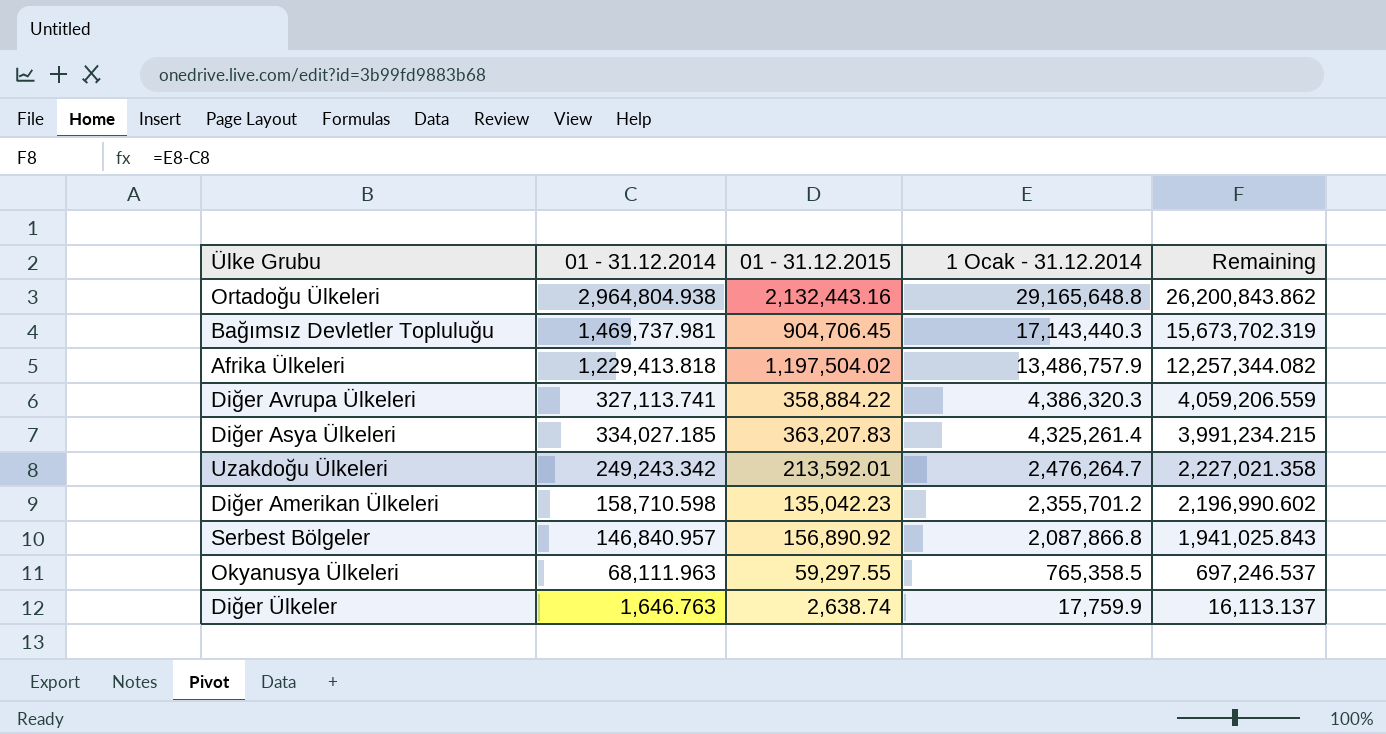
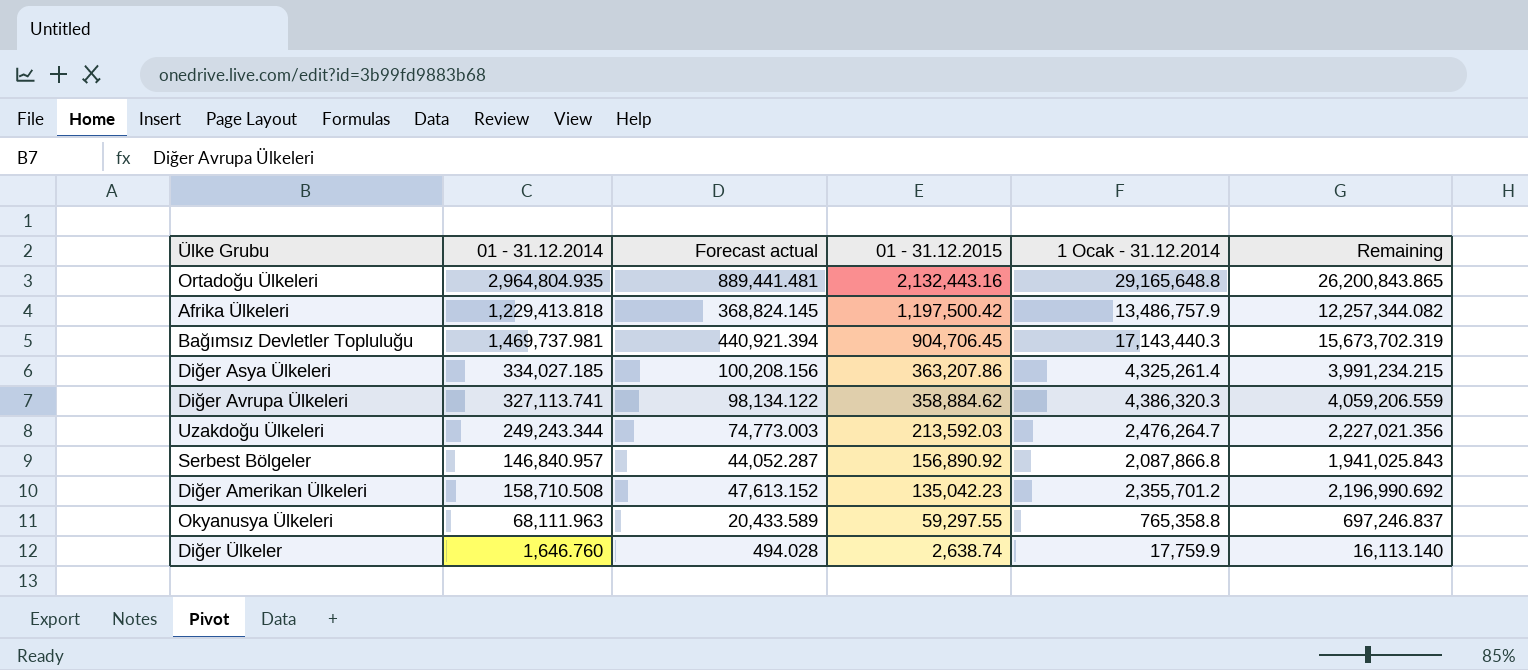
row order: 1 Ocak - 31.12.2014 descending -> 01 - 31.12.2015 descending
column Forecast actual | formula: none -> [01 - 31.12.2014] * 0.3
Ortadoğu Ülkeleri | 01 - 31.12.2014: 2,964,804.938 -> 2,964,804.935
Ortadoğu Ülkeleri | Remaining: 26,200,843.862 -> 26,200,843.865
Afrika Ülkeleri | 01 - 31.12.2015: 1,197,504.02 -> 1,197,500.42
Diğer Asya Ülkeleri | 01 - 31.12.2015: 363,207.83 -> 363,207.86
Diğer Avrupa Ülkeleri | 01 - 31.12.2015: 358,884.22 -> 358,884.62
Uzakdoğu Ülkeleri | 01 - 31.12.2014: 249,243.342 -> 249,243.344
Uzakdoğu Ülkeleri | 01 - 31.12.2015: 213,592.01 -> 213,592.03
Uzakdoğu Ülkeleri | Remaining: 2,227,021.358 -> 2,227,021.356
Diğer Amerikan Ülkeleri | 01 - 31.12.2014: 158,710.598 -> 158,710.508
Diğer Amerikan Ülkeleri | Remaining: 2,196,990.602 -> 2,196,990.692
Okyanusya Ülkeleri | 1 Ocak - 31.12.2014: 765,358.5 -> 765,358.8
Okyanusya Ülkeleri | Remaining: 697,246.537 -> 697,246.837
Diğer Ülkeler | 01 - 31.12.2014: 1,646.763 -> 1,646.760
Diğer Ülkeler | Remaining: 16,113.137 -> 16,113.140

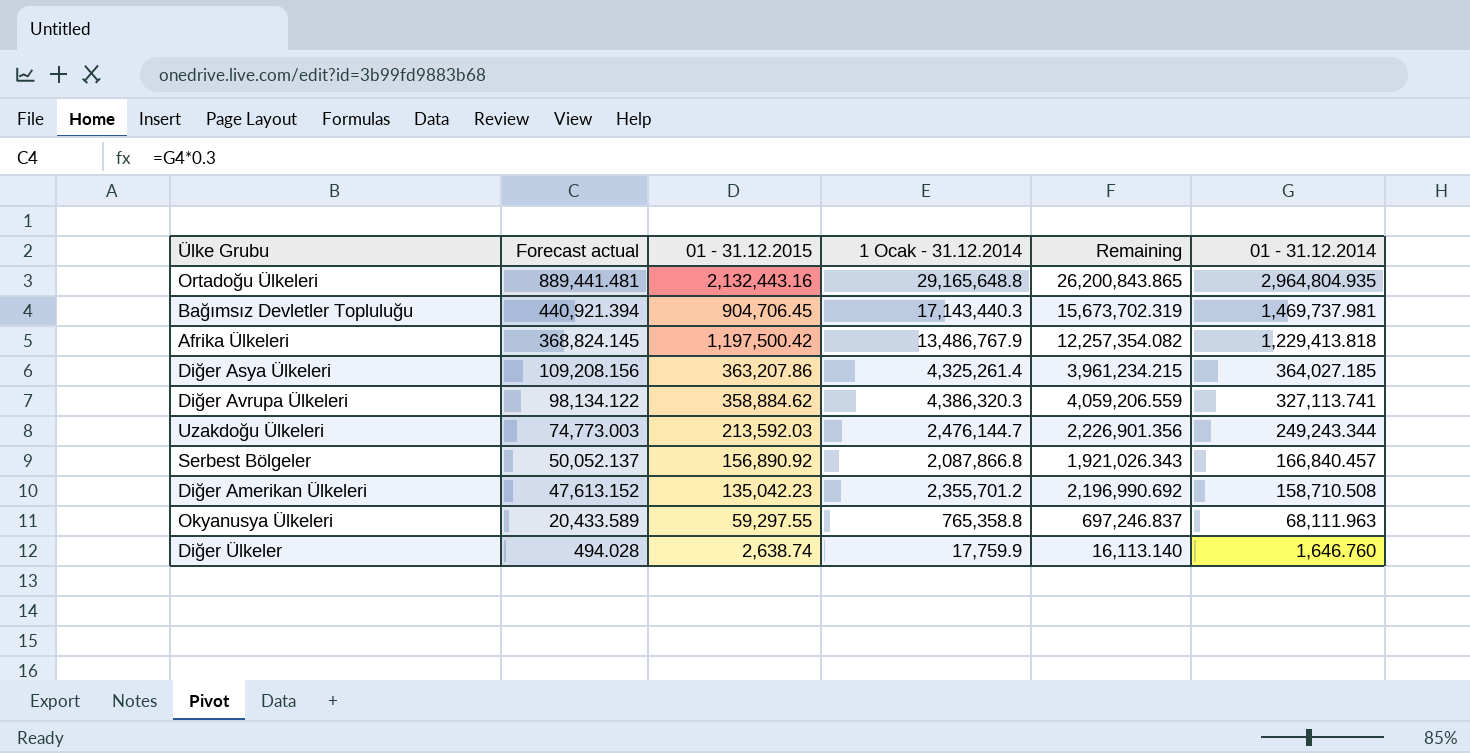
row order: 01 - 31.12.2015 descending -> Forecast actual descending
column 01 - 31.12.2014 | position: 2 -> 6
Afrika Ülkeleri | 1 Ocak - 31.12.2014: 13,486,757.9 -> 13,486,767.9
Afrika Ülkeleri | Remaining: 12,257,344.082 -> 12,257,354.082
Diğer Asya Ülkeleri | Forecast actual: 100,208.156 -> 109,208.156
Diğer Asya Ülkeleri | Remaining: 3,991,234.215 -> 3,961,234.215
Diğer Asya Ülkeleri | 01 - 31.12.2014: 334,027.185 -> 364,027.185
Uzakdoğu Ülkeleri | 1 Ocak - 31.12.2014: 2,476,264.7 -> 2,476,144.7
Uzakdoğu Ülkeleri | Remaining: 2,227,021.356 -> 2,226,901.356
Serbest Bölgeler | Forecast actual: 44,052.287 -> 50,052.137
Serbest Bölgeler | Remaining: 1,941,025.843 -> 1,921,026.343
Serbest Bölgeler | 01 - 31.12.2014: 146,840.957 -> 166,840.457

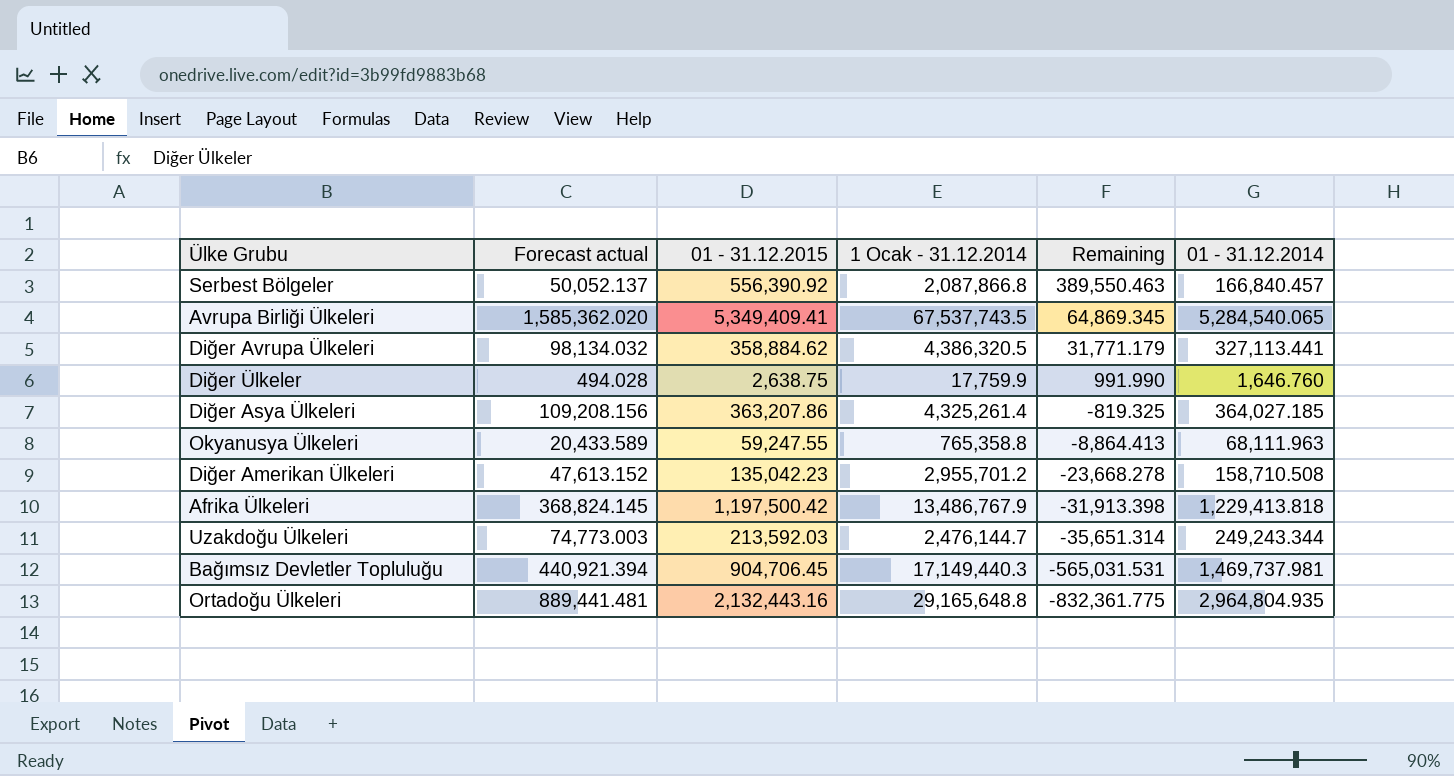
row order: Forecast actual descending -> Remaining descending
column Remaining | formula: [1 Ocak - 31.12.2014] - [01 - 31.12.2014] -> [01 - 31.12.2015] - [01 - 31.12.2014]
Serbest Bölgeler | 01 - 31.12.2015: 156,890.92 -> 556,390.92
row Avrupa Birliği Ülkeleri: none -> 1,585,362.020 | 5,349,409.41 | 67,537,743.5 | 64,869.345 | 5,284,540.065
Diğer Avrupa Ülkeleri | Forecast actual: 98,134.122 -> 98,134.032
Diğer Avrupa Ülkeleri | 1 Ocak - 31.12.2014: 4,386,320.3 -> 4,386,320.5
Diğer Avrupa Ülkeleri | 01 - 31.12.2014: 327,113.741 -> 327,113.441
Diğer Ülkeler | 01 - 31.12.2015: 2,638.74 -> 2,638.75
Okyanusya Ülkeleri | 01 - 31.12.2015: 59,297.55 -> 59,247.55
Diğer Amerikan Ülkeleri | 1 Ocak - 31.12.2014: 2,355,701.2 -> 2,955,701.2
Bağımsız Devletler Topluluğu | 1 Ocak - 31.12.2014: 17,143,440.3 -> 17,149,440.3

